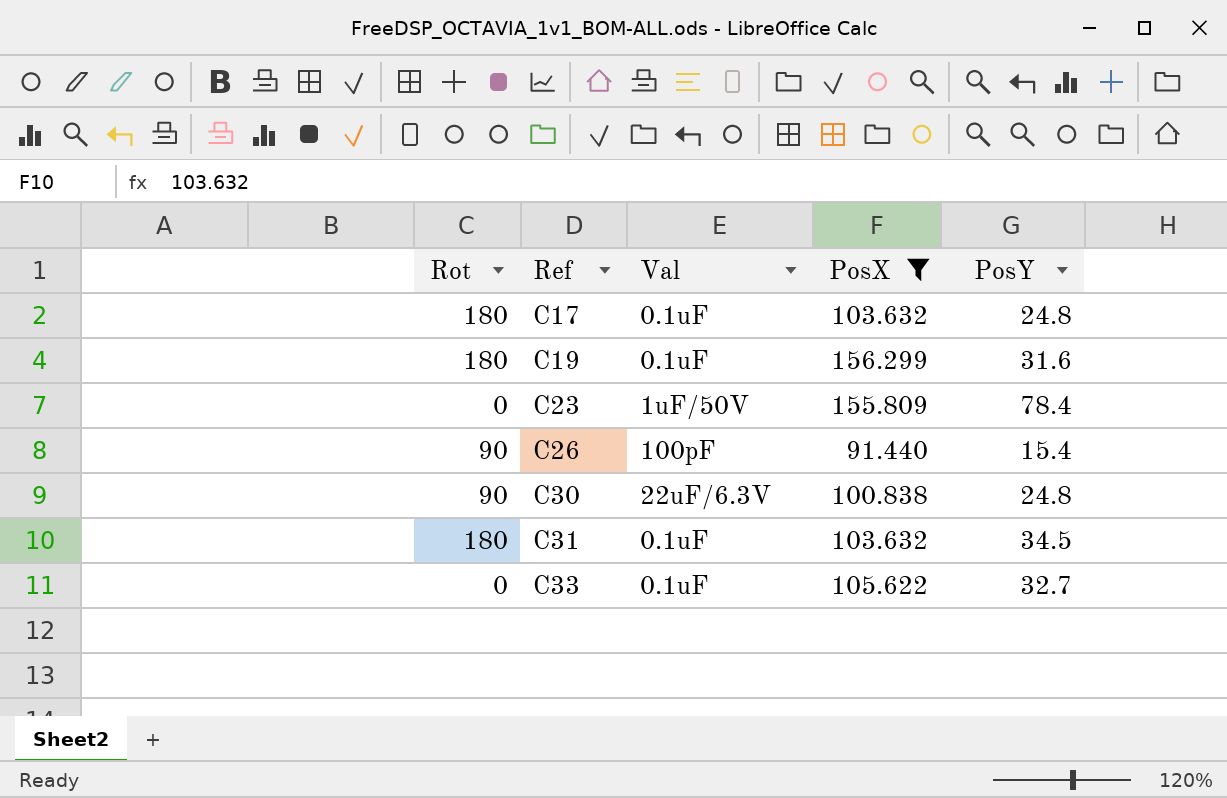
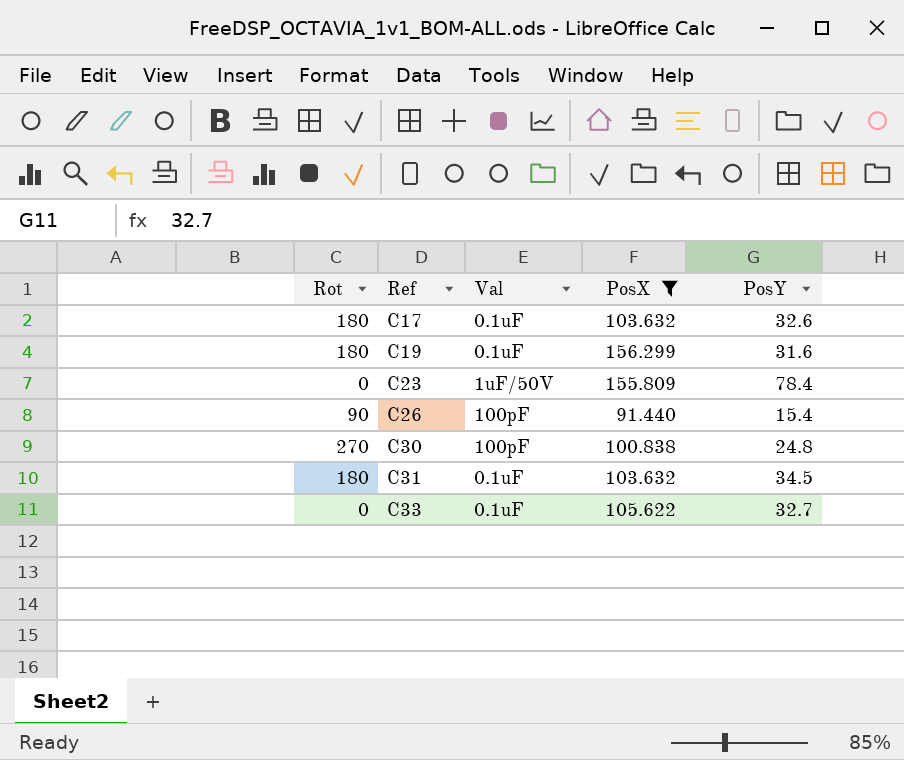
C17 | PosY: 24.8 -> 32.6
C30 | Rot: 90 -> 270
C30 | Val: 22uF/6.3V -> 100pF

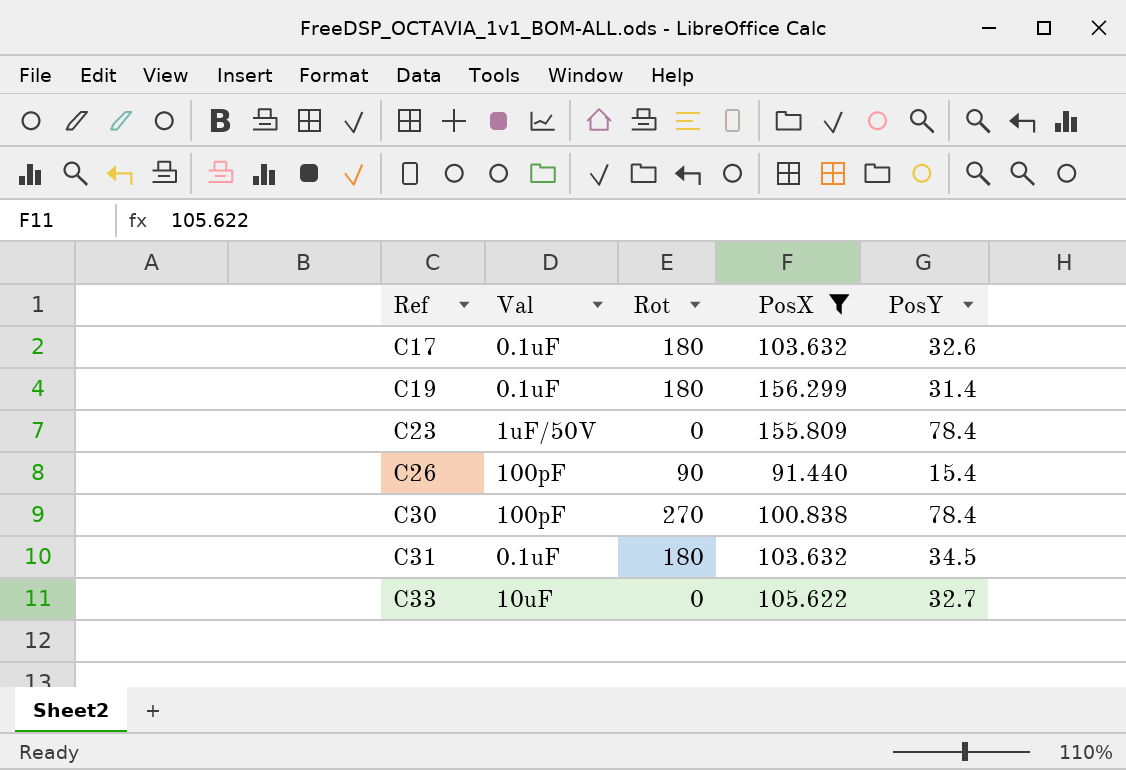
column Rot | position: 1 -> 3
C19 | PosY: 31.6 -> 31.4
C30 | PosY: 24.8 -> 78.4
C33 | Val: 0.1uF -> 10uF

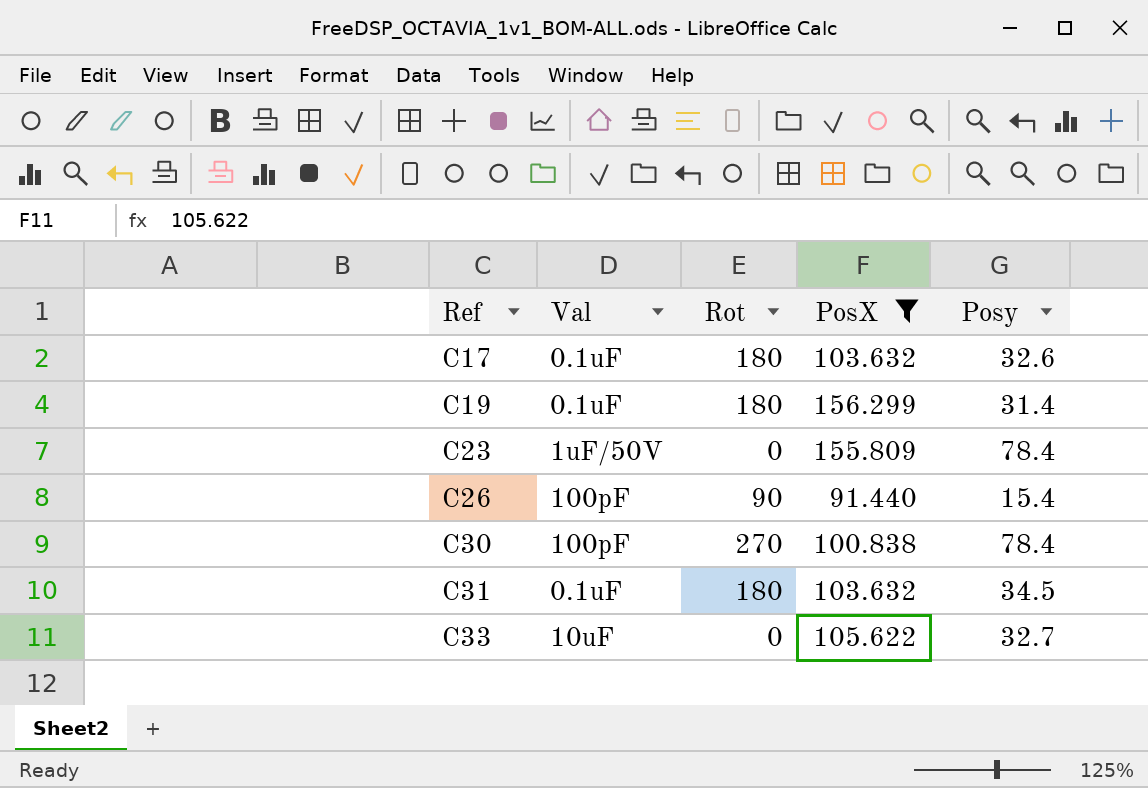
column name: PosY -> Posy

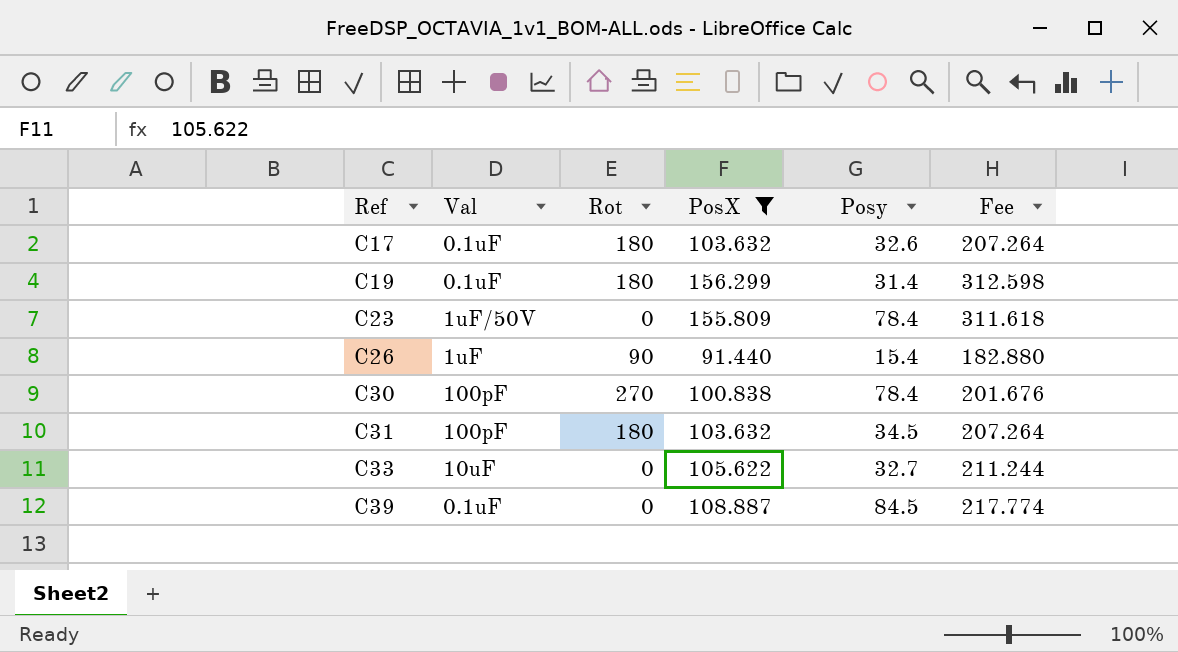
column Fee | formula: none -> [PosX] * 2
C26 | Val: 100pF -> 1uF
C31 | Val: 0.1uF -> 100pF
row C39: none -> 0.1uF | 0 | 108.887 | 84.5 | 217.774

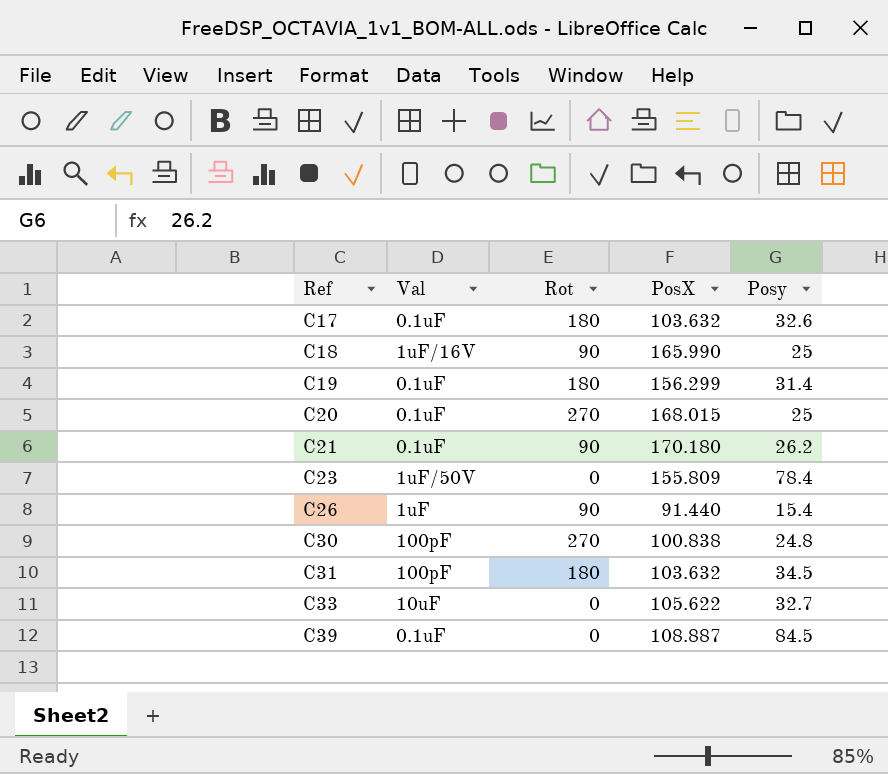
filter: PosX <= 156.299 -> none
column Fee | formula: [PosX] * 2 -> none
C30 | Posy: 78.4 -> 24.8

